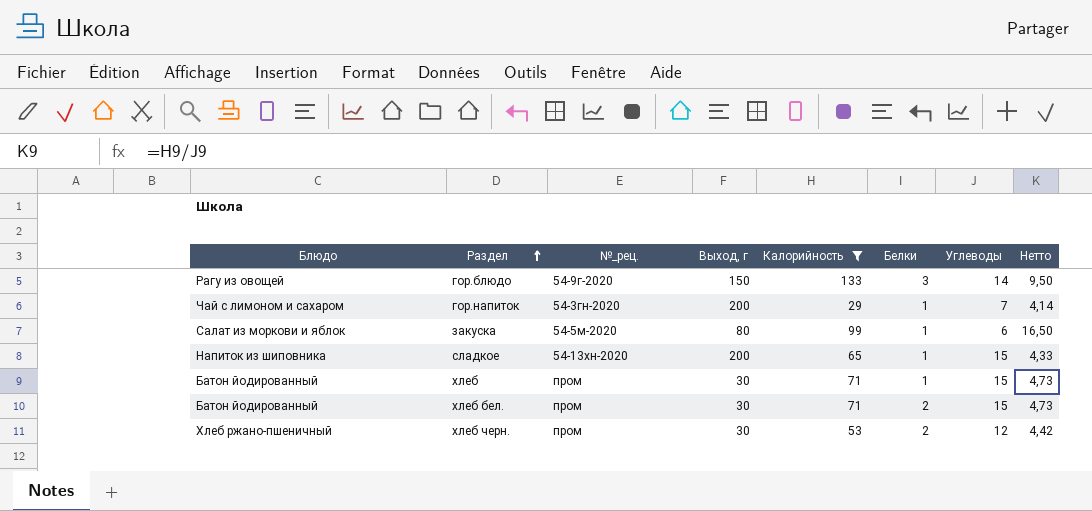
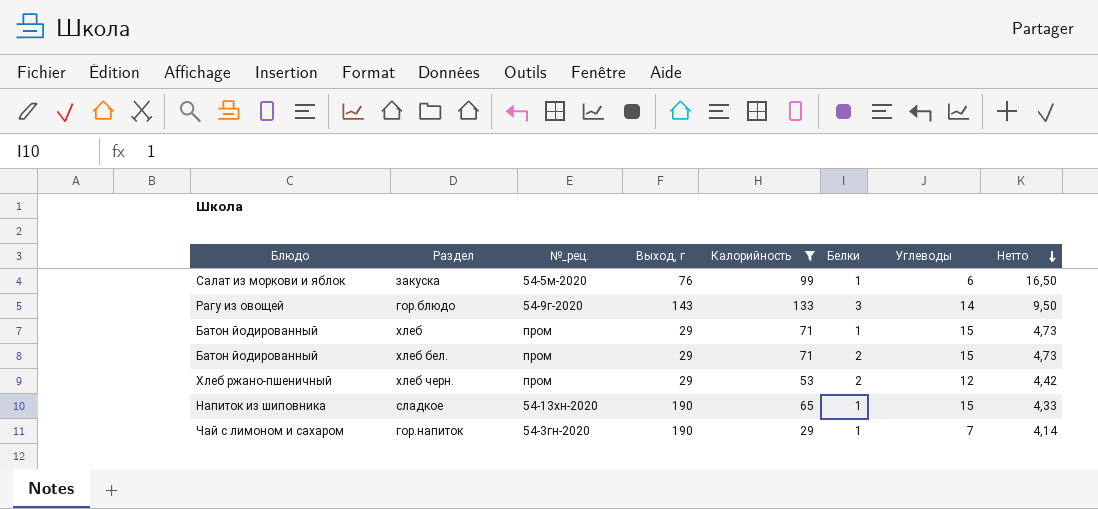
row order: Раздел ascending -> Нетто descending
закуска | Выход, г: 80 -> 76
гор.блюдо | Выход, г: 150 -> 143
хлеб | Выход, г: 30 -> 29
хлеб бел. | Выход, г: 30 -> 29
хлеб черн. | Выход, г: 30 -> 29
сладкое | Выход, г: 200 -> 190
гор.напиток | Выход, г: 200 -> 190

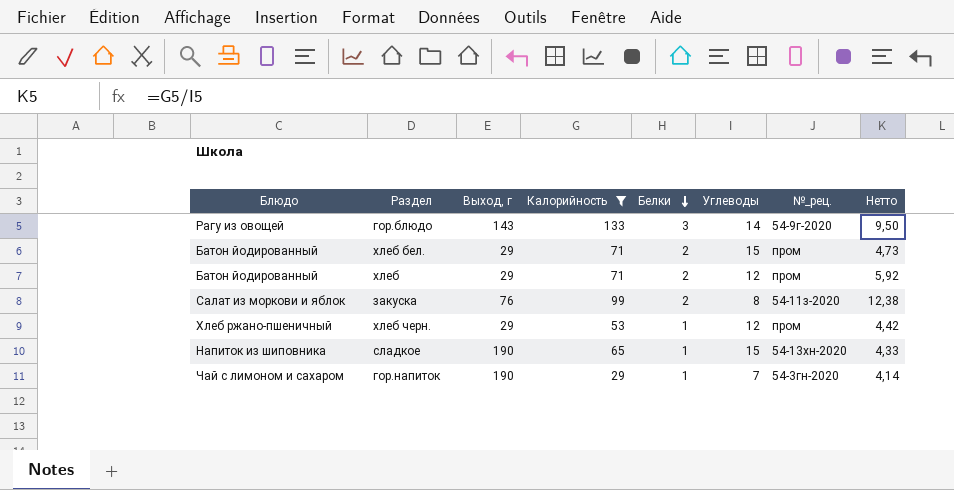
row order: Нетто descending -> Белки descending
column №_рец. | position: 3 -> 7
хлеб | Белки: 1 -> 2
хлеб | Углеводы: 15 -> 12
хлеб | Нетто: 4,73 -> 5,92
закуска | Белки: 1 -> 2
закуска | Углеводы: 6 -> 8
закуска | №_рец.: 54-5м-2020 -> 54-11з-2020
закуска | Нетто: 16,50 -> 12,38
хлеб черн. | Белки: 2 -> 1

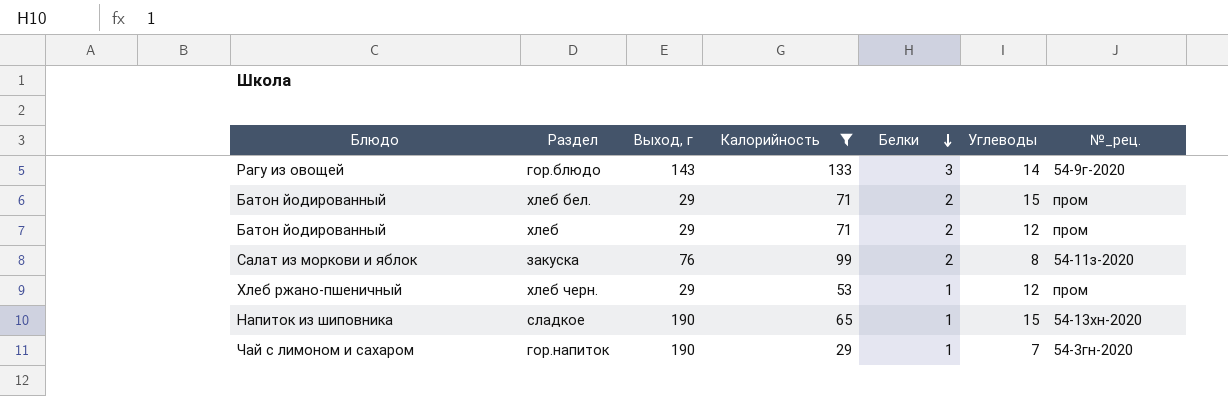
column Нетто | formula: [Калорийность] / [Углеводы] -> none

